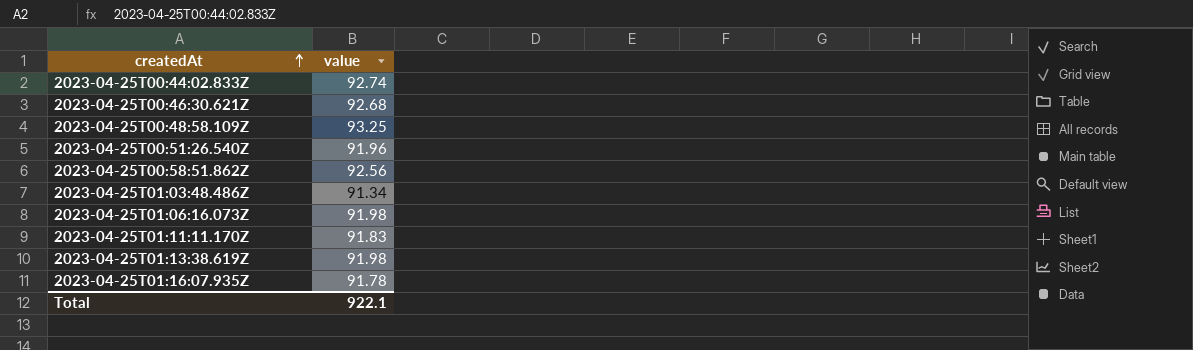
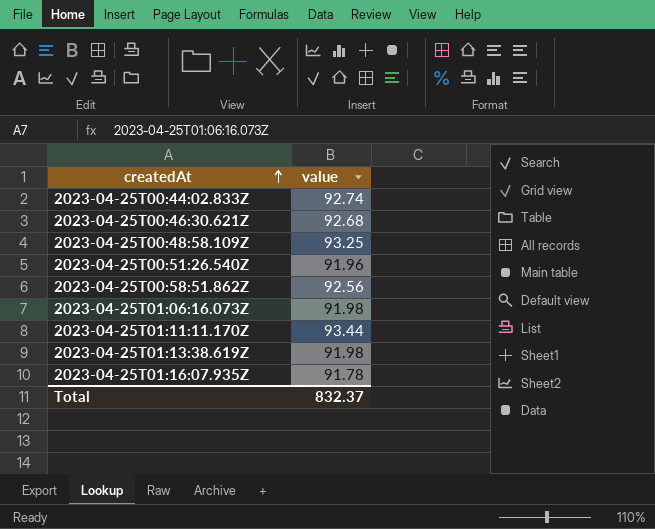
row 2023-04-25T01:03:48.486Z: 91.34 -> none
2023-04-25T01:11:11.170Z | value: 91.83 -> 93.44
Total | value: 922.1 -> 832.37

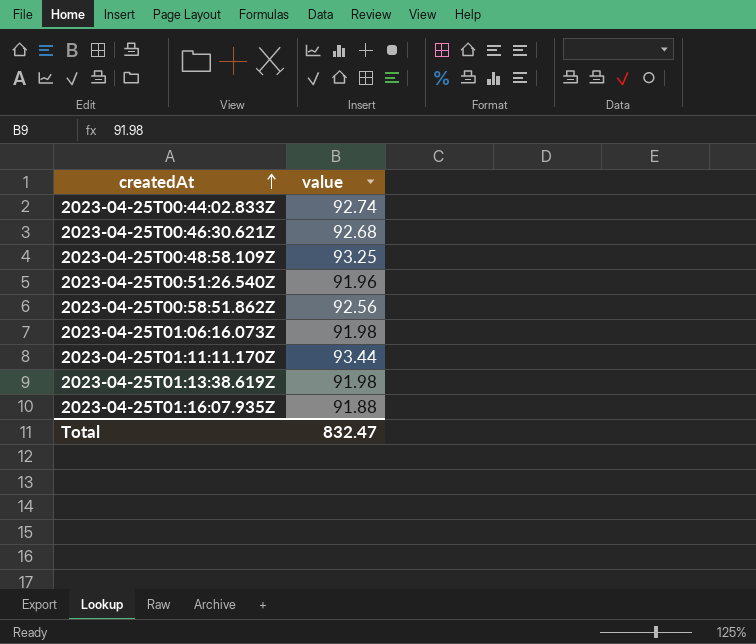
2023-04-25T01:16:07.935Z | value: 91.78 -> 91.88
Total | value: 832.37 -> 832.47

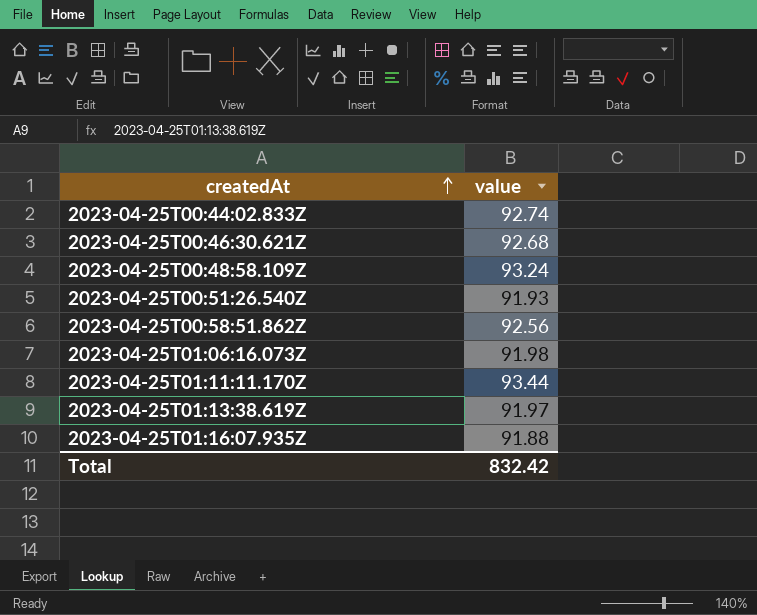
2023-04-25T00:48:58.109Z | value: 93.25 -> 93.24
2023-04-25T00:51:26.540Z | value: 91.96 -> 91.93
2023-04-25T01:13:38.619Z | value: 91.98 -> 91.97
Total | value: 832.47 -> 832.42

